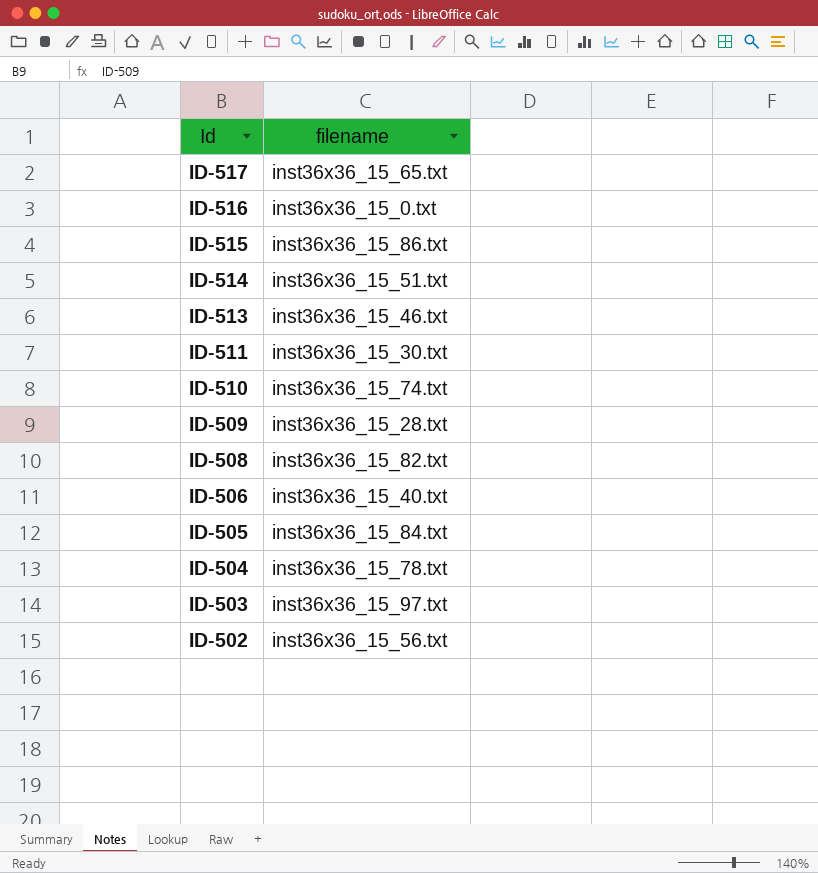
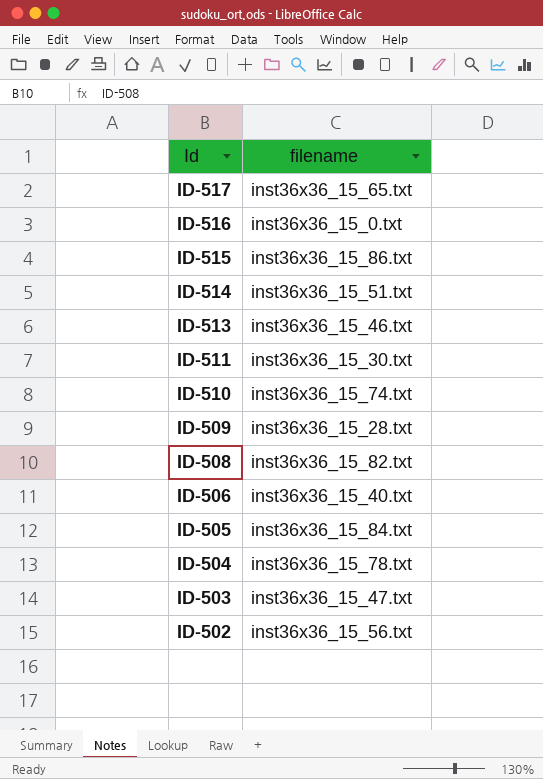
ID-503 | filename: inst36x36_15_97.txt -> inst36x36_15_47.txt

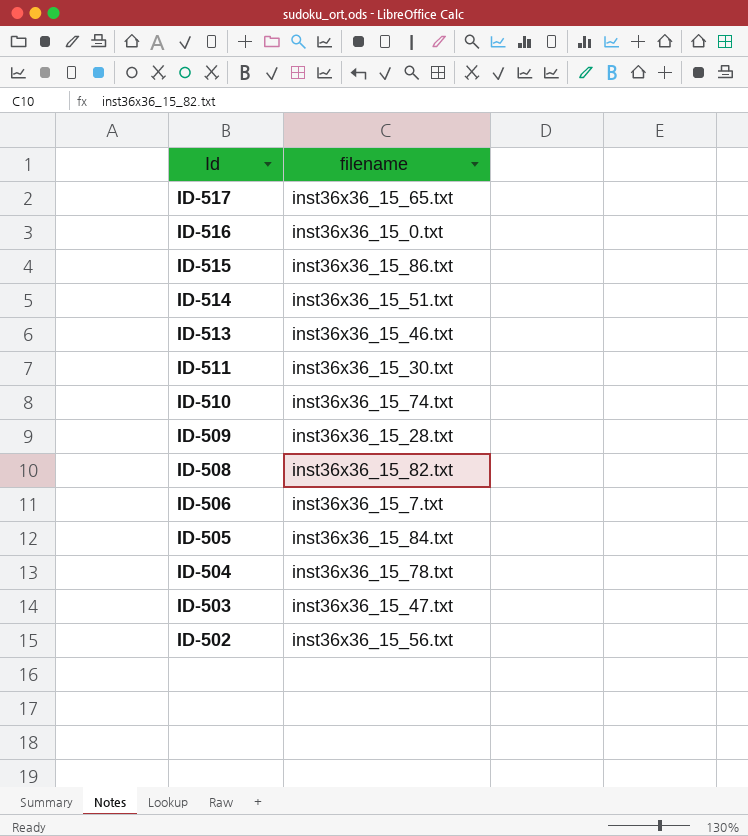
ID-506 | filename: inst36x36_15_40.txt -> inst36x36_15_7.txt

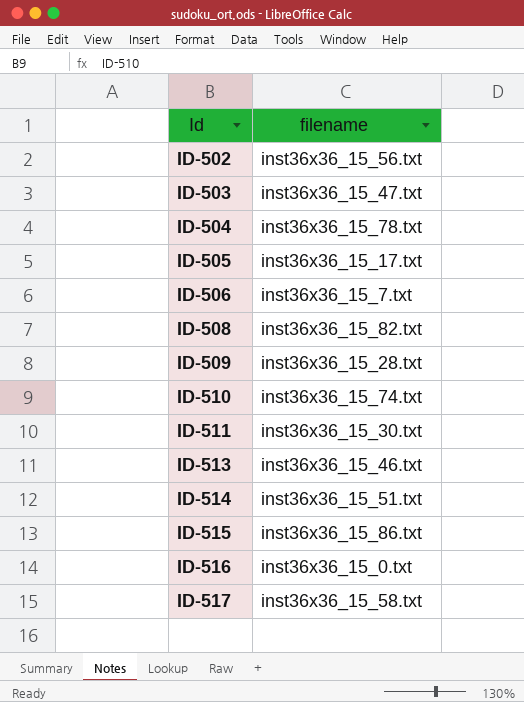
row order: Id descending -> Id ascending
ID-505 | filename: inst36x36_15_84.txt -> inst36x36_15_17.txt
ID-517 | filename: inst36x36_15_65.txt -> inst36x36_15_58.txt

